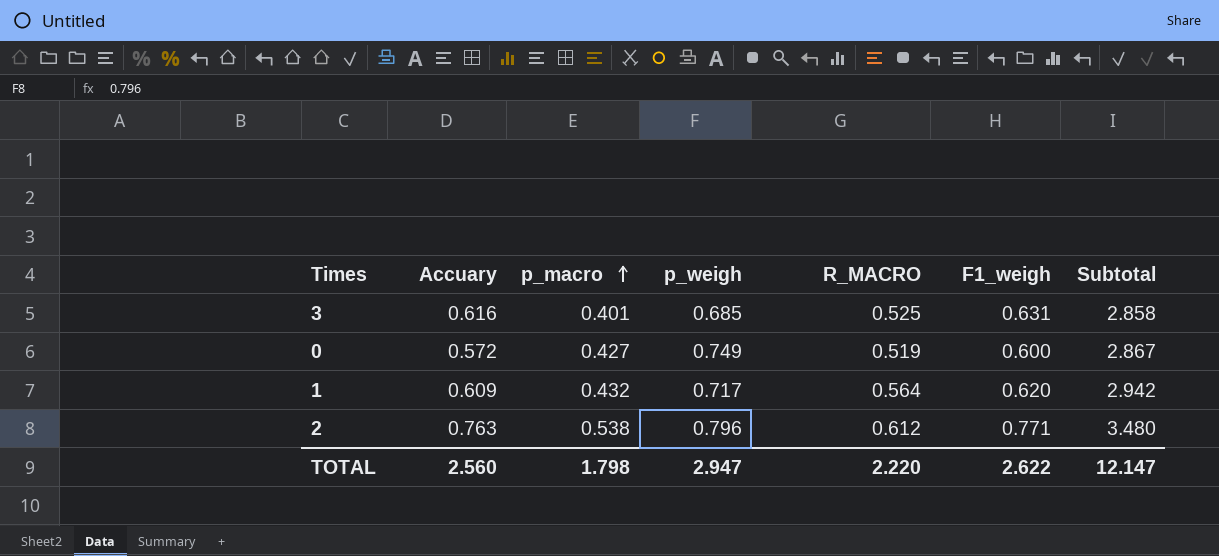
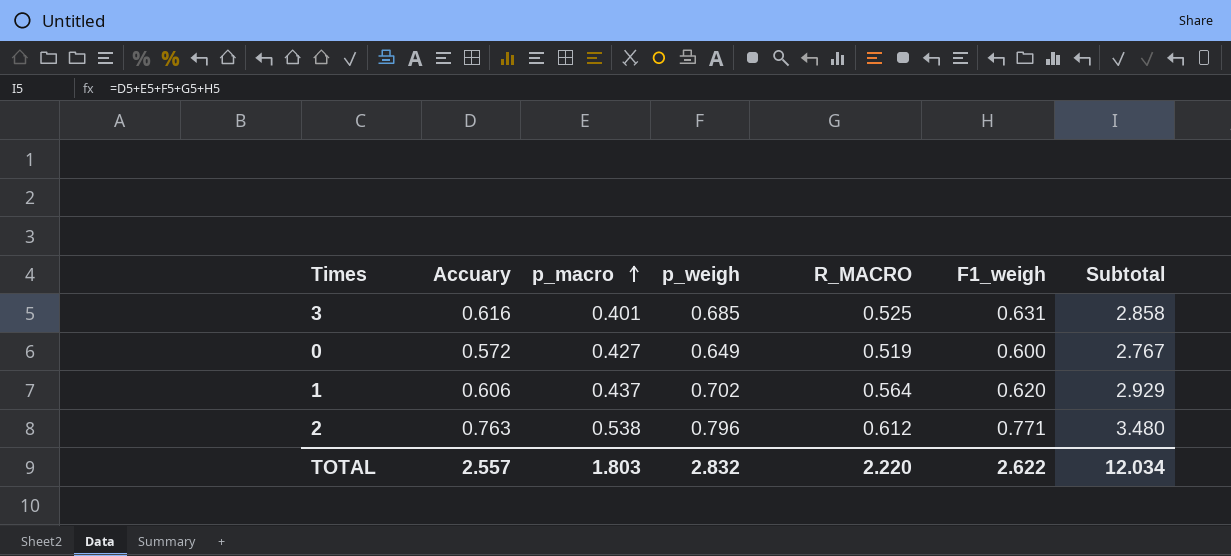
0 | p_weigh: 0.749 -> 0.649
0 | Subtotal: 2.867 -> 2.767
1 | Accuary: 0.609 -> 0.606
1 | p_macro: 0.432 -> 0.437
1 | p_weigh: 0.717 -> 0.702
1 | Subtotal: 2.942 -> 2.929
TOTAL | Accuary: 2.560 -> 2.557
TOTAL | p_macro: 1.798 -> 1.803
TOTAL | p_weigh: 2.947 -> 2.832
TOTAL | Subtotal: 12.147 -> 12.034

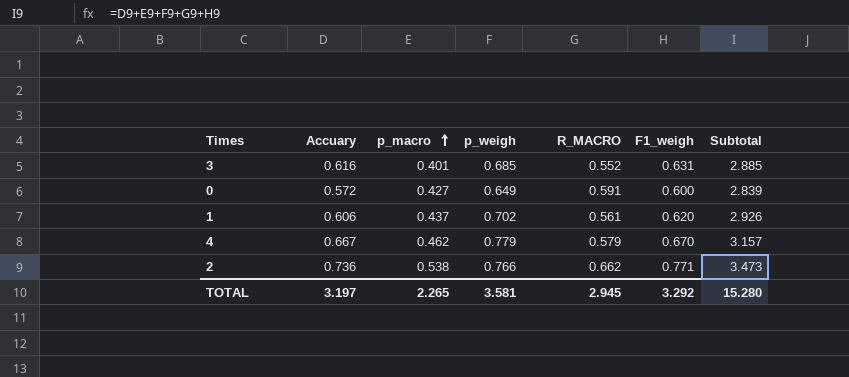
3 | R_MACRO: 0.525 -> 0.552
3 | Subtotal: 2.858 -> 2.885
0 | R_MACRO: 0.519 -> 0.591
0 | Subtotal: 2.767 -> 2.839
1 | R_MACRO: 0.564 -> 0.561
1 | Subtotal: 2.929 -> 2.926
row 4: none -> 0.667 | 0.462 | 0.779 | 0.579 | 0.670 | 3.157
2 | Accuary: 0.763 -> 0.736
2 | p_weigh: 0.796 -> 0.766
2 | R_MACRO: 0.612 -> 0.662
2 | Subtotal: 3.480 -> 3.473
TOTAL | Accuary: 2.557 -> 3.197
TOTAL | p_macro: 1.803 -> 2.265
TOTAL | p_weigh: 2.832 -> 3.581
TOTAL | R_MACRO: 2.220 -> 2.945
TOTAL | F1_weigh: 2.622 -> 3.292
TOTAL | Subtotal: 12.034 -> 15.280

